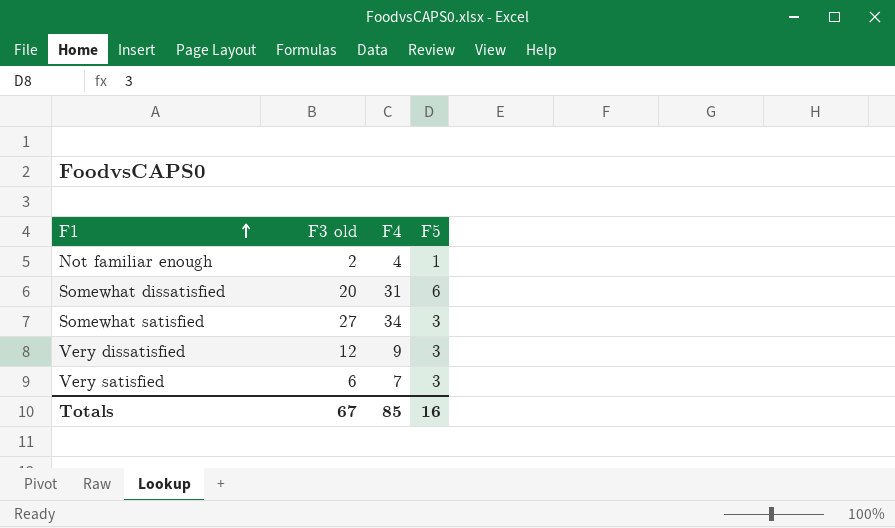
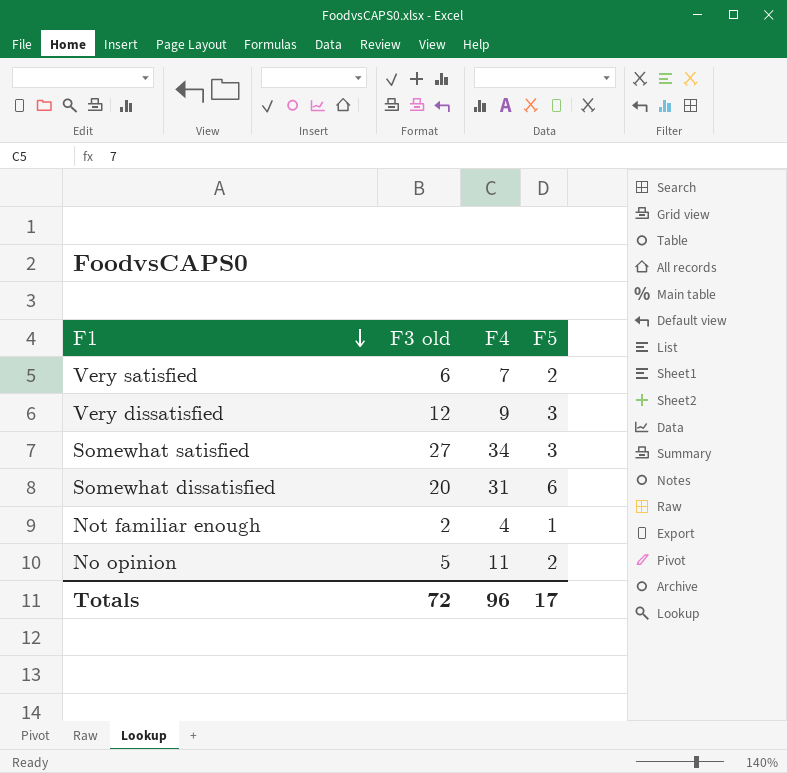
row order: F1 ascending -> F1 descending
Very satisfied | F5: 3 -> 2
row No opinion: none -> 5 | 11 | 2
Totals | F3 old: 67 -> 72
Totals | F4: 85 -> 96
Totals | F5: 16 -> 17

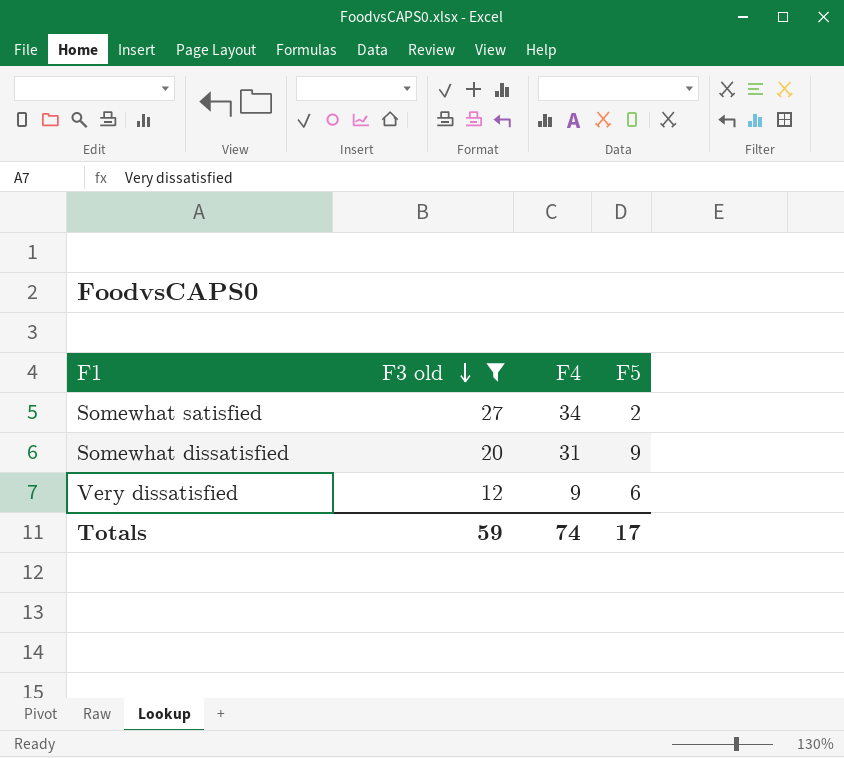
filter: none -> F3 old >= 12
row order: F1 descending -> F3 old descending
Somewhat satisfied | F5: 3 -> 2
Somewhat dissatisfied | F5: 6 -> 9
Very dissatisfied | F5: 3 -> 6
Totals | F3 old: 72 -> 59
Totals | F4: 96 -> 74

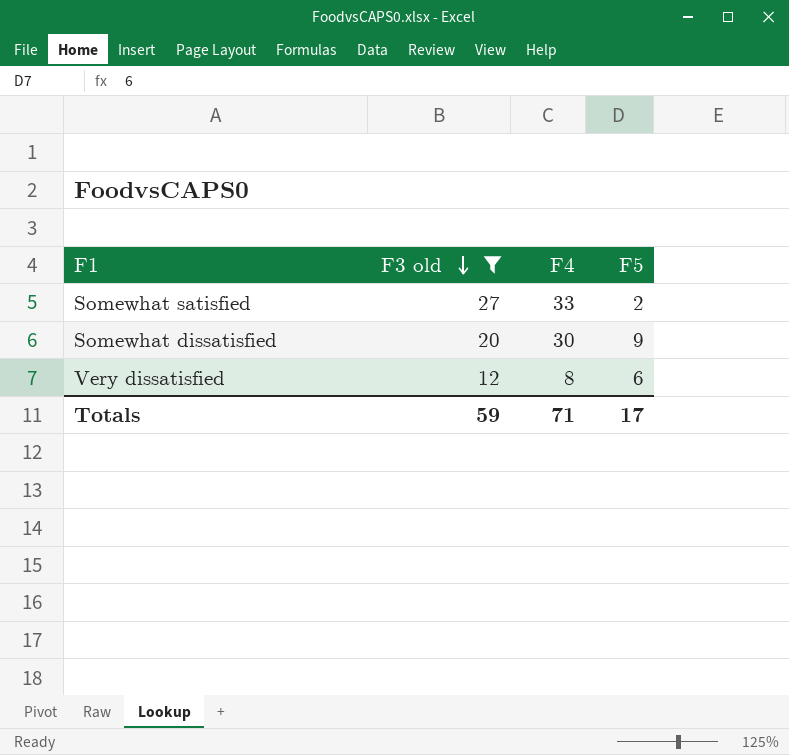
Somewhat satisfied | F4: 34 -> 33
Somewhat dissatisfied | F4: 31 -> 30
Very dissatisfied | F4: 9 -> 8
Totals | F4: 74 -> 71

